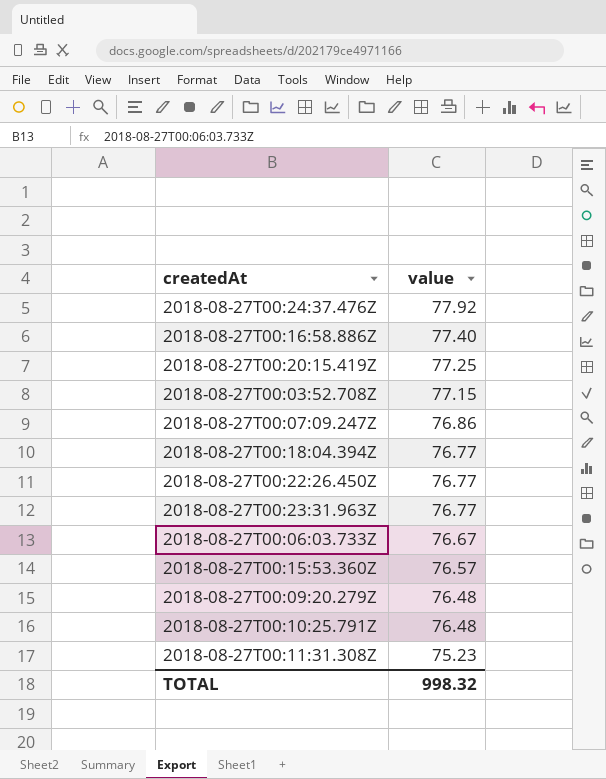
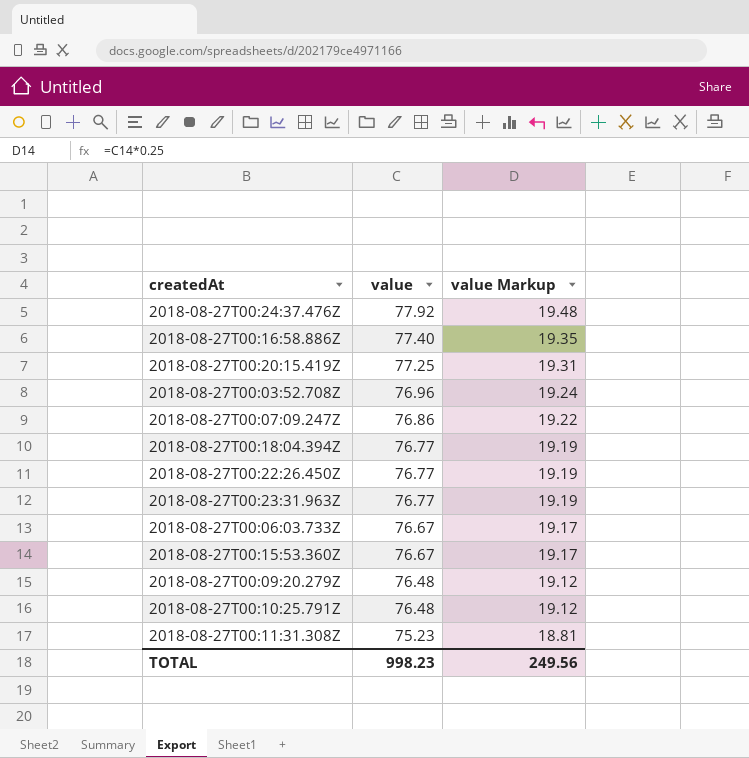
column value Markup | formula: none -> [value] * 0.25
2018-08-27T00:03:52.708Z | value: 77.15 -> 76.96
2018-08-27T00:15:53.360Z | value: 76.57 -> 76.67
TOTAL | value: 998.32 -> 998.23

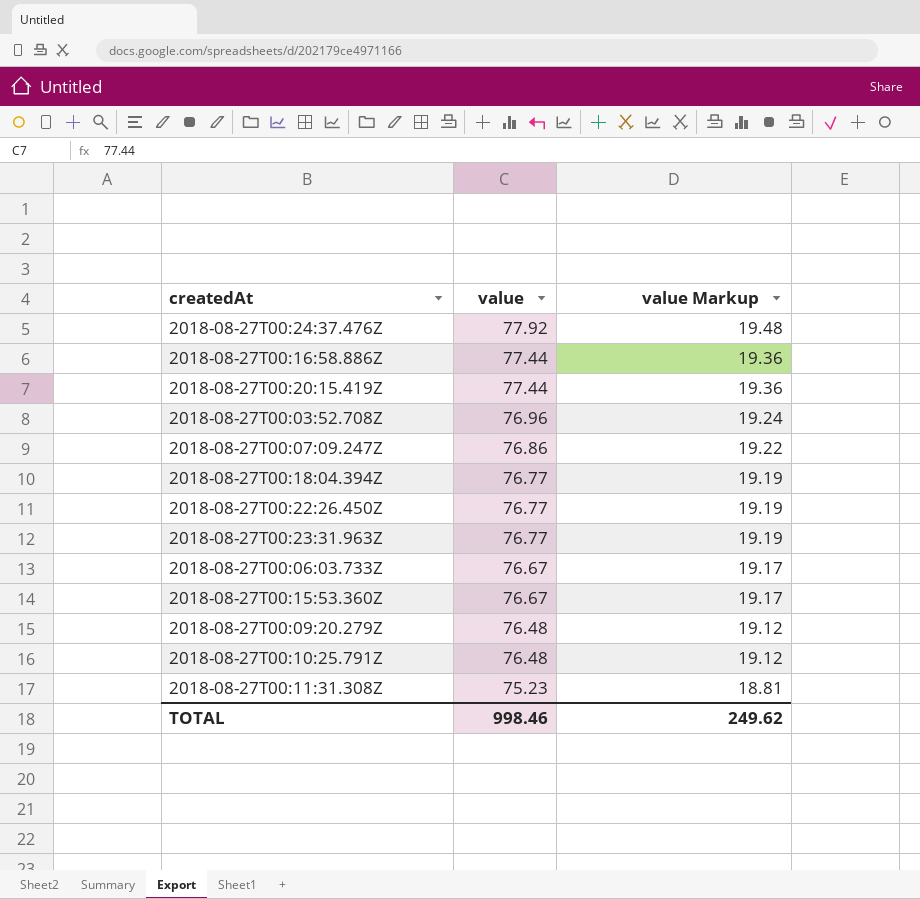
2018-08-27T00:16:58.886Z | value: 77.40 -> 77.44
2018-08-27T00:16:58.886Z | value Markup: 19.35 -> 19.36
2018-08-27T00:20:15.419Z | value: 77.25 -> 77.44
2018-08-27T00:20:15.419Z | value Markup: 19.31 -> 19.36
TOTAL | value: 998.23 -> 998.46
TOTAL | value Markup: 249.56 -> 249.62

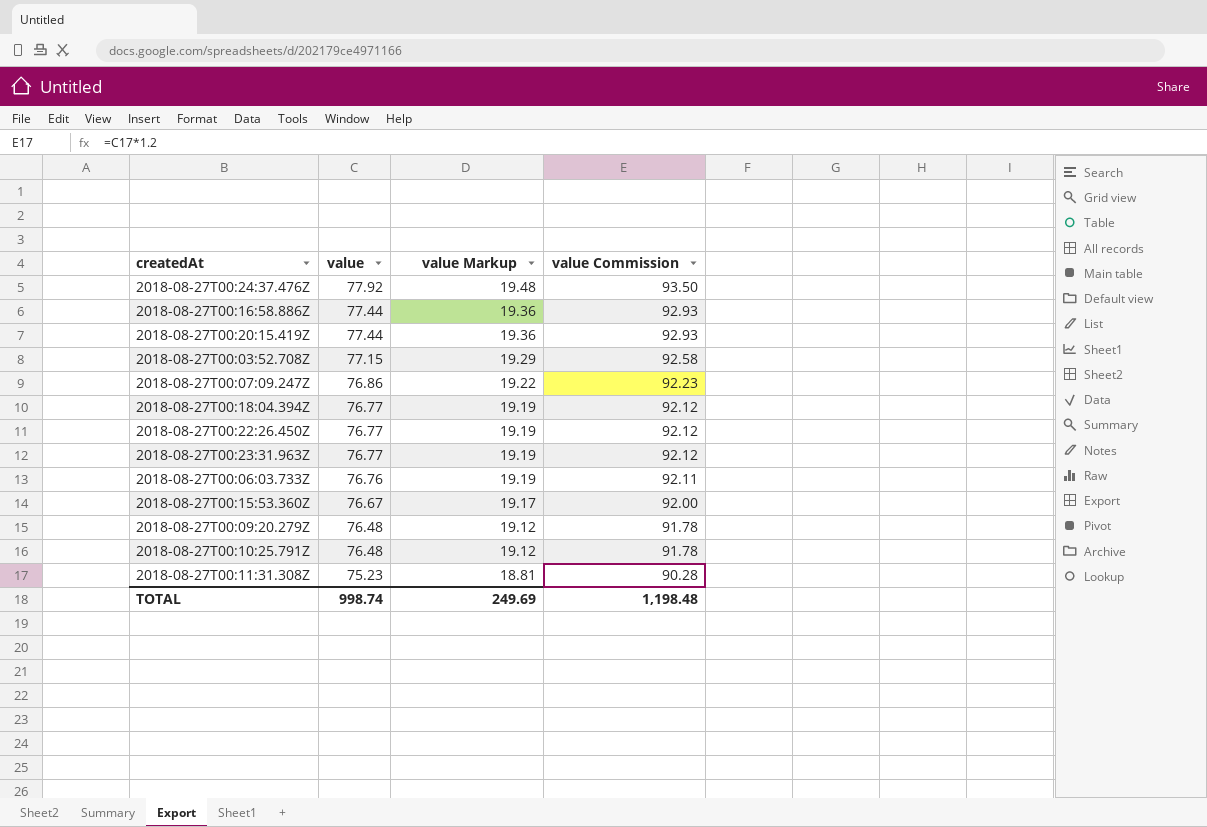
column value Commission | formula: none -> [value] * 1.2
2018-08-27T00:03:52.708Z | value: 76.96 -> 77.15
2018-08-27T00:03:52.708Z | value Markup: 19.24 -> 19.29
2018-08-27T00:06:03.733Z | value: 76.67 -> 76.76
2018-08-27T00:06:03.733Z | value Markup: 19.17 -> 19.19
TOTAL | value: 998.46 -> 998.74
TOTAL | value Markup: 249.62 -> 249.69

